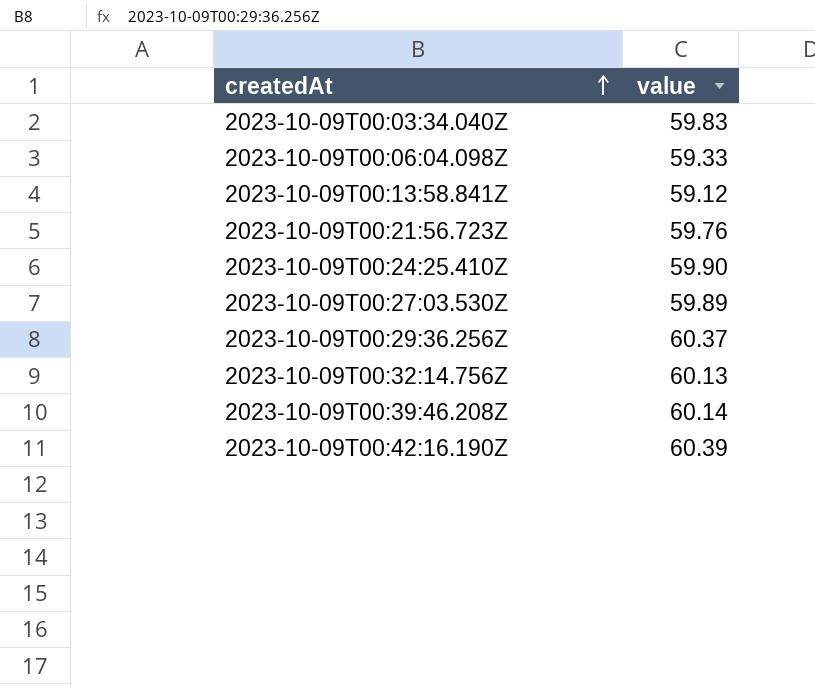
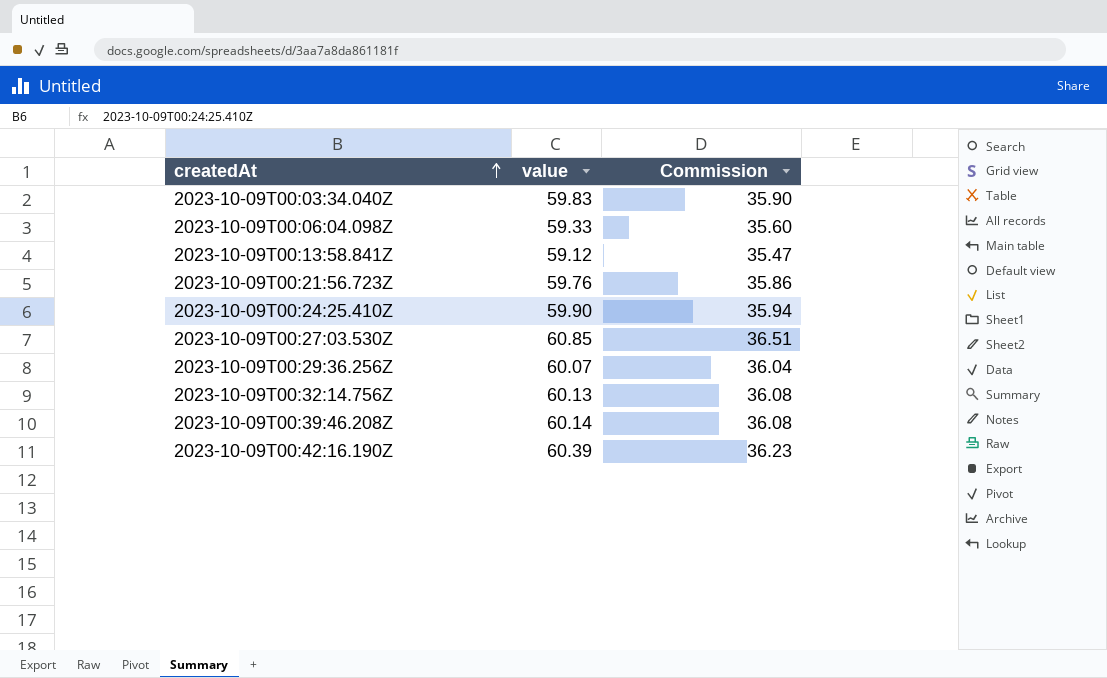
column Commission | formula: none -> [value] * 0.6
2023-10-09T00:27:03.530Z | value: 59.89 -> 60.85
2023-10-09T00:29:36.256Z | value: 60.37 -> 60.07

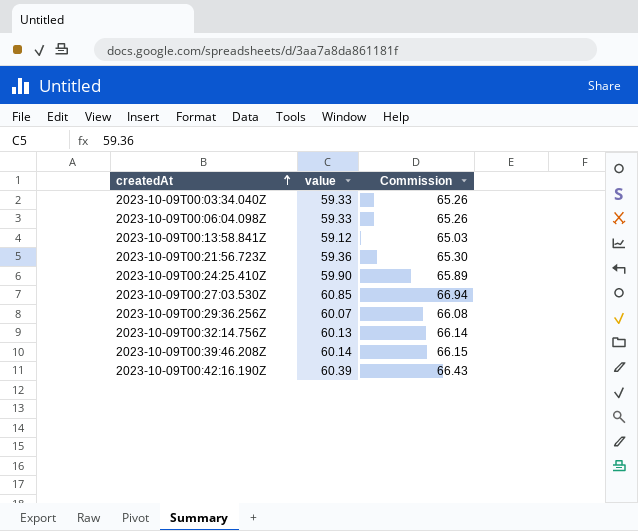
column Commission | formula: [value] * 0.6 -> [value] * 1.1
2023-10-09T00:03:34.040Z | value: 59.83 -> 59.33
2023-10-09T00:21:56.723Z | value: 59.76 -> 59.36

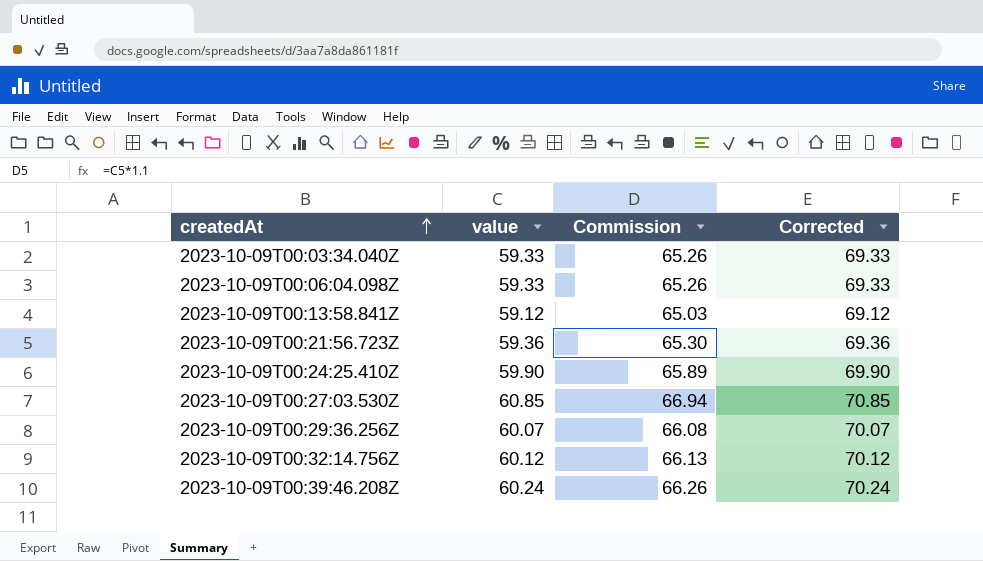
column Corrected | formula: none -> [value] + 10
row 2023-10-09T00:42:16.190Z: 60.39 | 66.43 -> none
2023-10-09T00:32:14.756Z | value: 60.13 -> 60.12
2023-10-09T00:32:14.756Z | Commission: 66.14 -> 66.13
2023-10-09T00:39:46.208Z | value: 60.14 -> 60.24
2023-10-09T00:39:46.208Z | Commission: 66.15 -> 66.26

